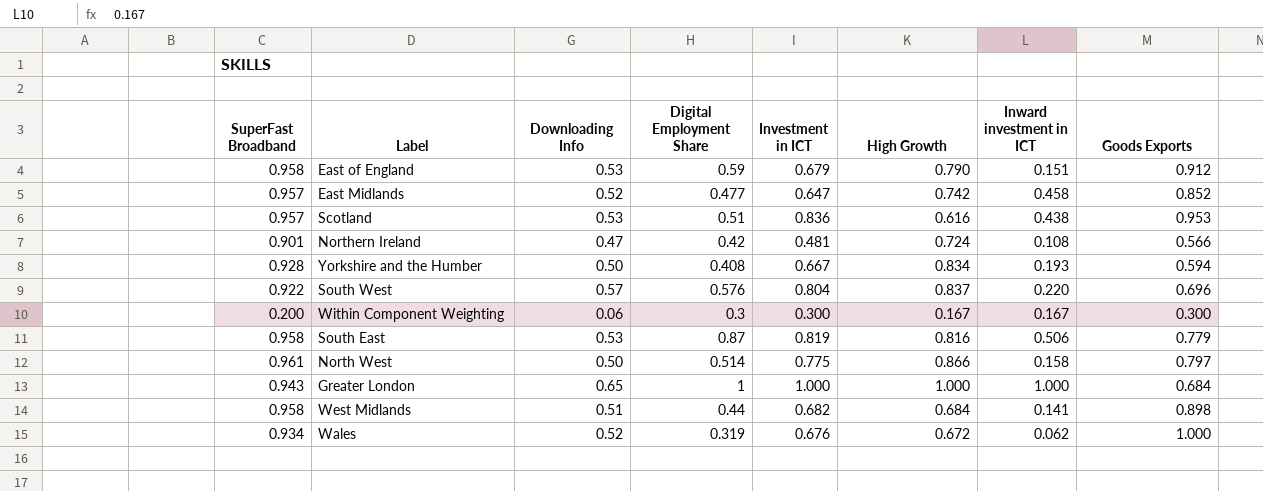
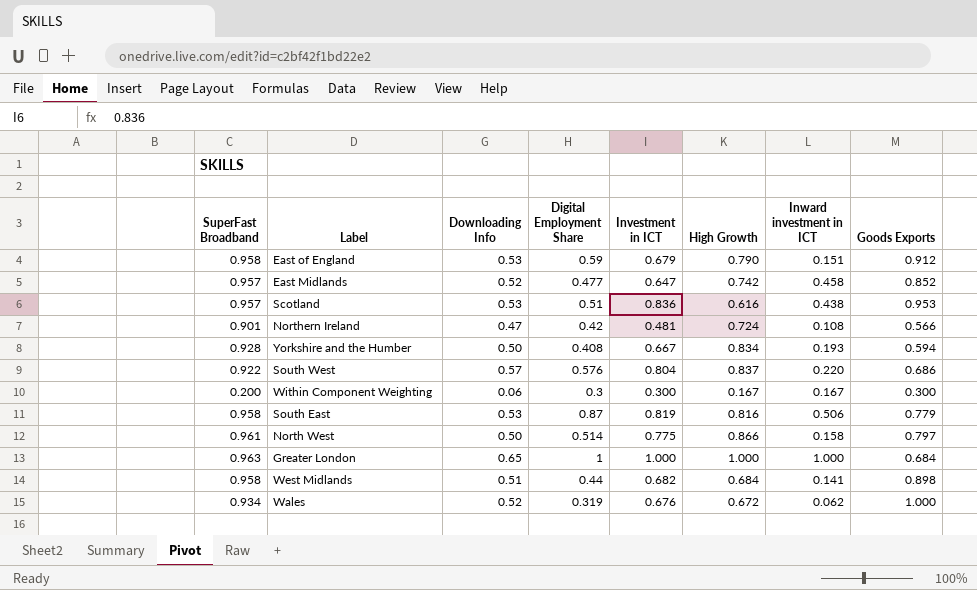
South West | Goods Exports: 0.696 -> 0.686
Greater London | SuperFast Broadband: 0.943 -> 0.963

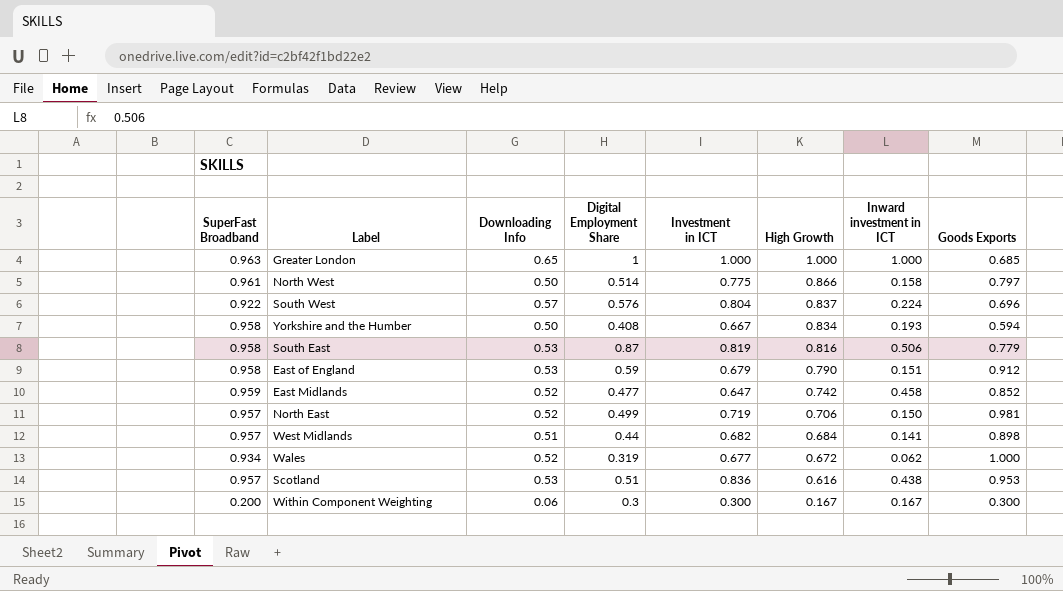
row order: none -> High Growth descending
row Northern Ireland: 0.901 | 0.47 | 0.42 | 0.481 | 0.724 | 0.108 | 0.566 -> none
Greater London | Goods Exports: 0.684 -> 0.685
South West | Inward investment in ICT: 0.220 -> 0.224
South West | Goods Exports: 0.686 -> 0.696
Yorkshire and the Humber | SuperFast Broadband: 0.928 -> 0.958
East Midlands | SuperFast Broadband: 0.957 -> 0.959
row North East: none -> 0.957 | 0.52 | 0.499 | 0.719 | 0.706 | 0.150 | 0.981
West Midlands | SuperFast Broadband: 0.958 -> 0.957
Wales | Investment in ICT: 0.676 -> 0.677

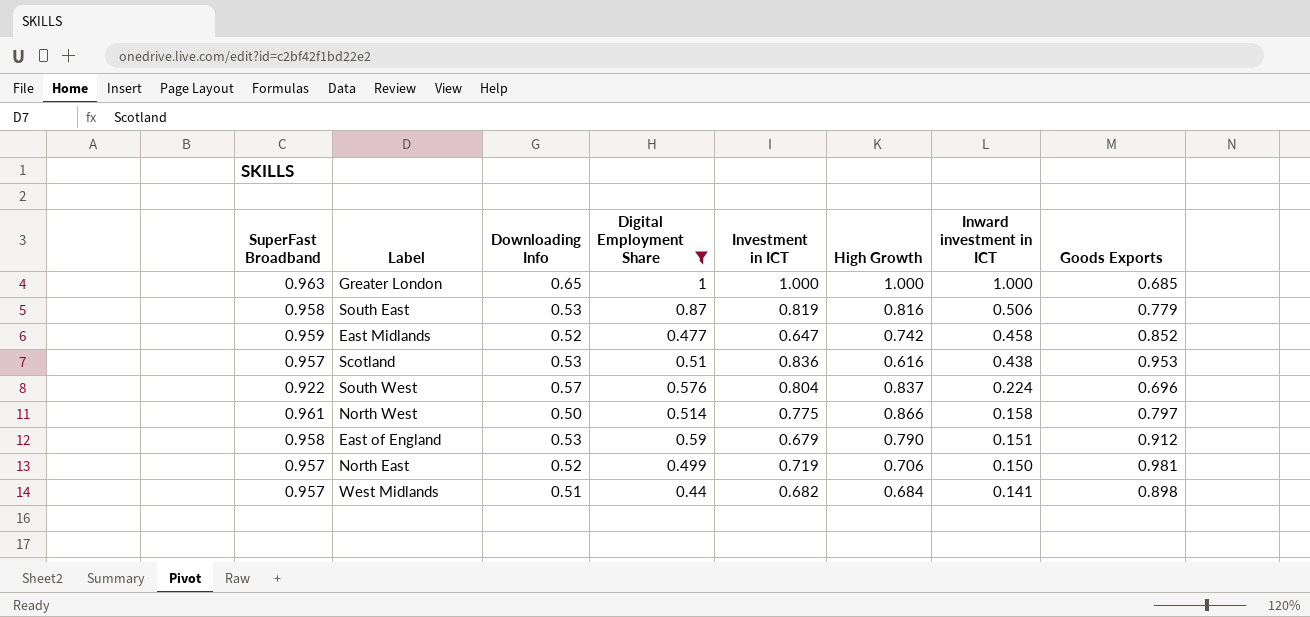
filter: none -> Digital Employment Share >= 0.44
row order: High Growth descending -> Inward investment in ICT descending

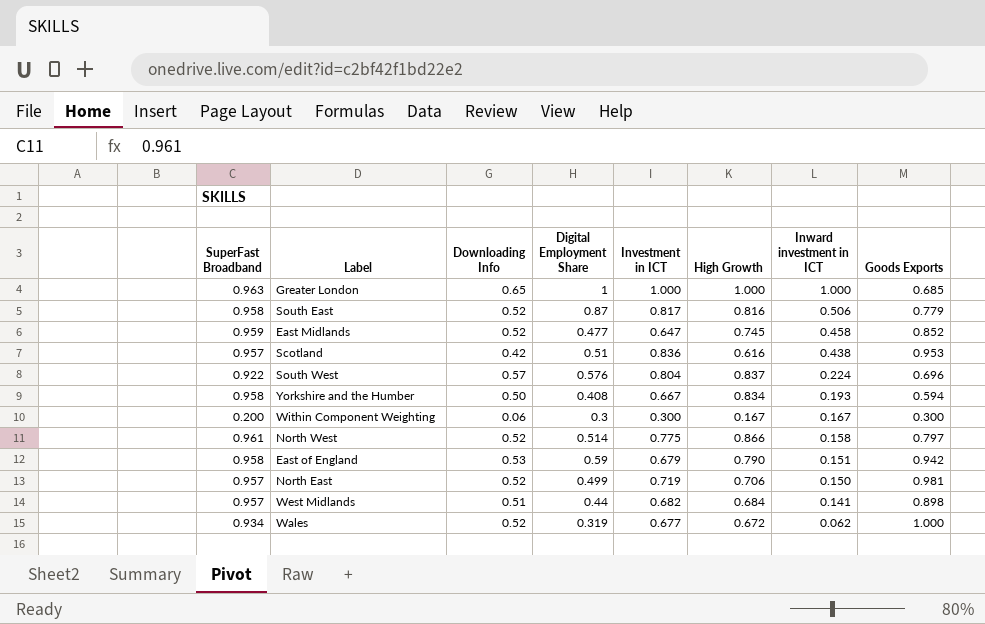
filter: Digital Employment Share >= 0.44 -> none
South East | Downloading Info: 0.53 -> 0.52
South East | Investment in ICT: 0.819 -> 0.817
East Midlands | High Growth: 0.742 -> 0.745
Scotland | Downloading Info: 0.53 -> 0.42
North West | Downloading Info: 0.50 -> 0.52
East of England | Goods Exports: 0.912 -> 0.942

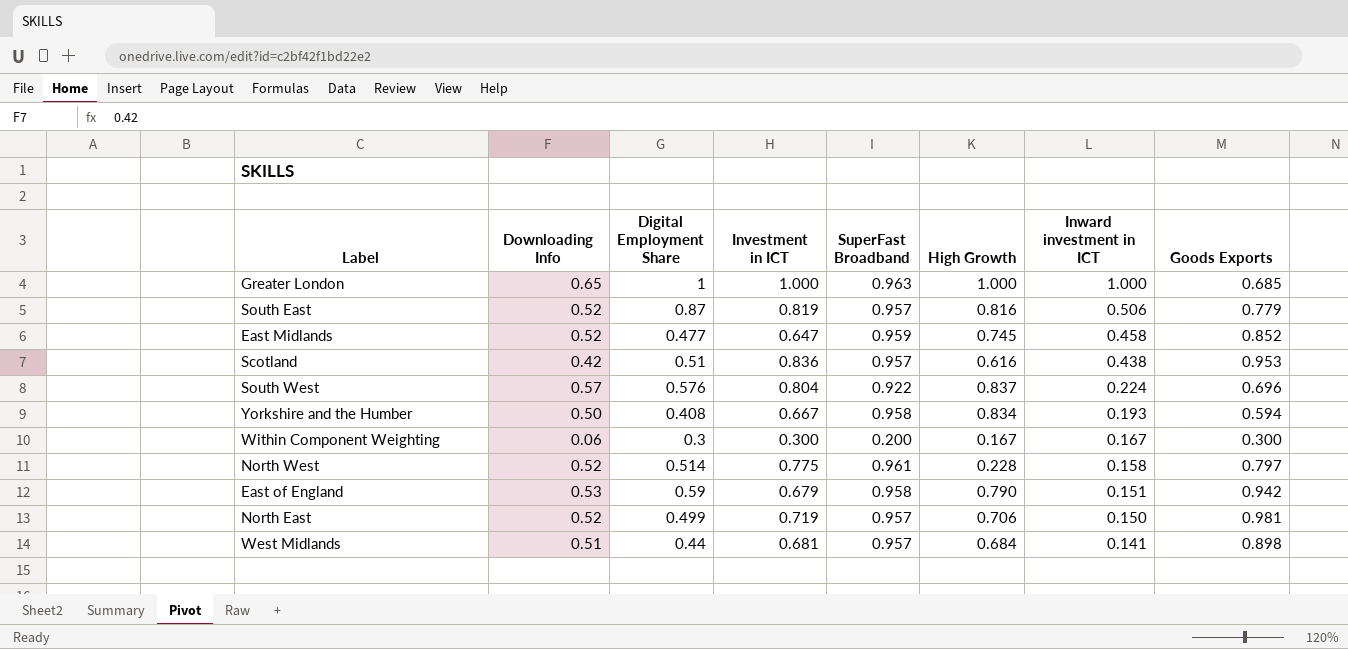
column SuperFast Broadband | position: 1 -> 5
row Wales: 0.934 | 0.52 | 0.319 | 0.677 | 0.672 | 0.062 | 1.000 -> none
South East | Investment in ICT: 0.817 -> 0.819
South East | SuperFast Broadband: 0.958 -> 0.957
North West | High Growth: 0.866 -> 0.228
West Midlands | Investment in ICT: 0.682 -> 0.681

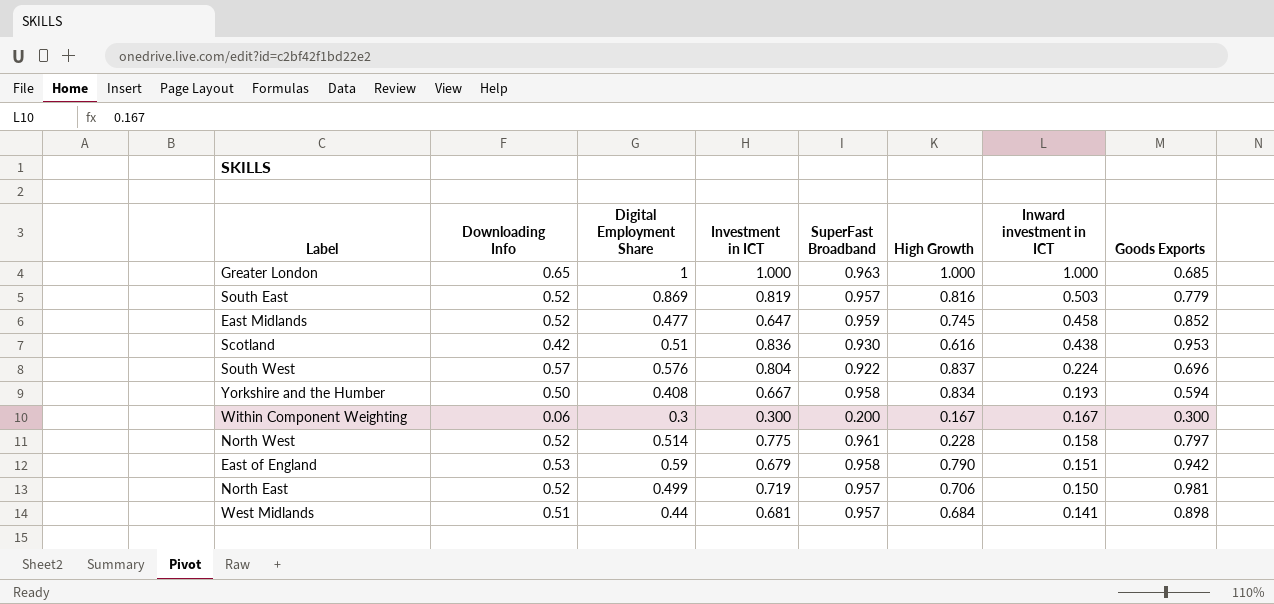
South East | Digital Employment Share: 0.87 -> 0.869
South East | Inward investment in ICT: 0.506 -> 0.503
Scotland | SuperFast Broadband: 0.957 -> 0.930

